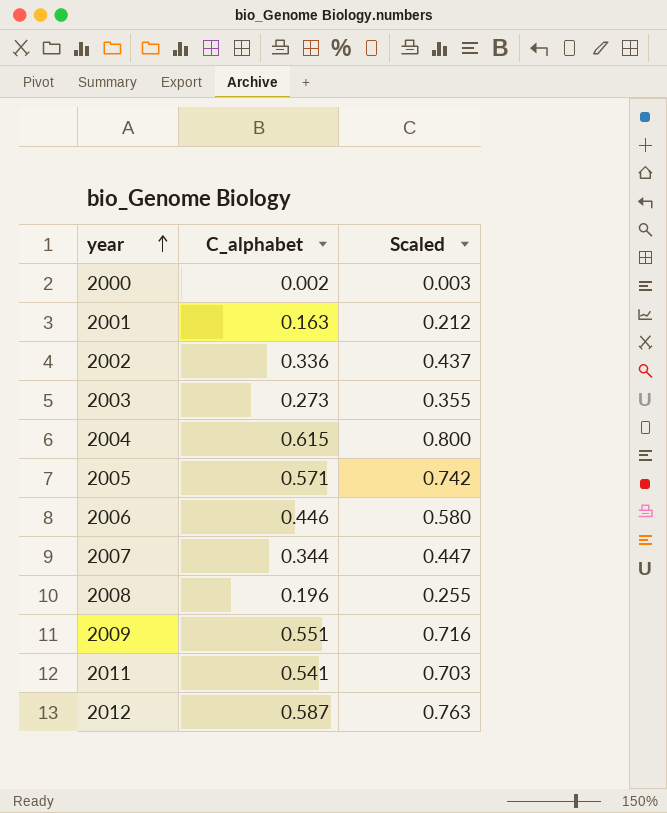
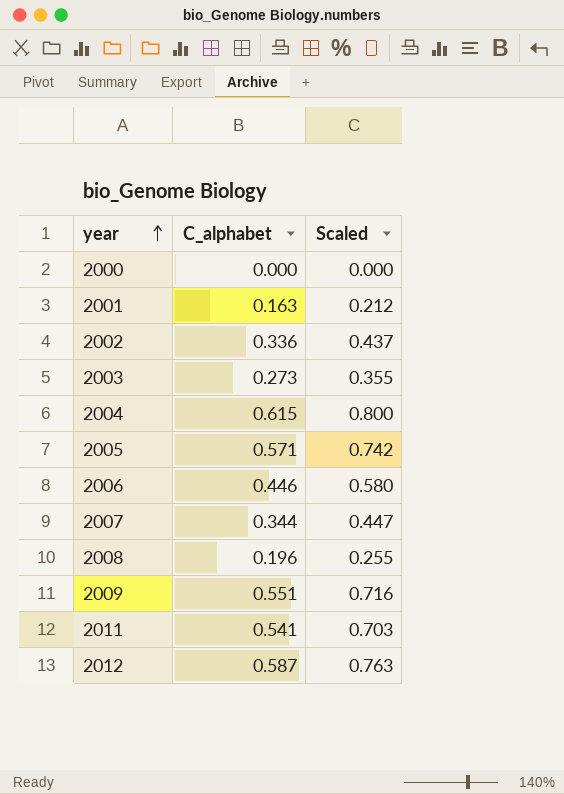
2000 | C_alphabet: 0.002 -> 0.000
2000 | Scaled: 0.003 -> 0.000

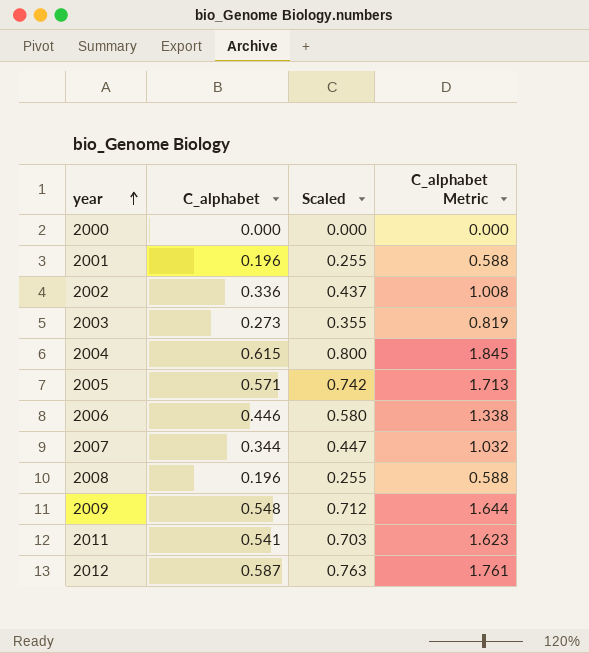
column C_alphabet Metric | formula: none -> [C_alphabet] * 3
2001 | C_alphabet: 0.163 -> 0.196
2001 | Scaled: 0.212 -> 0.255
2009 | C_alphabet: 0.551 -> 0.548
2009 | Scaled: 0.716 -> 0.712

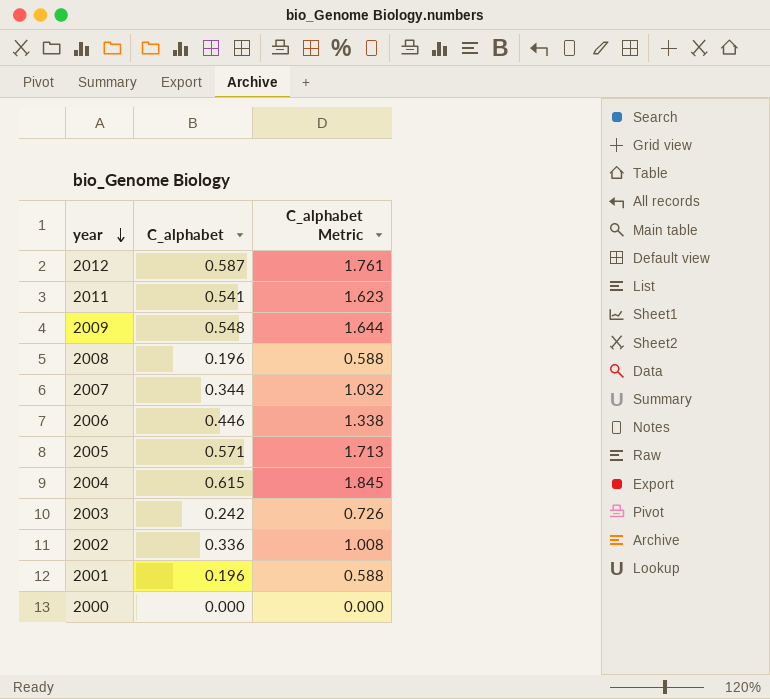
row order: year ascending -> year descending
column Scaled | formula: [C_alphabet] * 1.3 -> none
2003 | C_alphabet: 0.273 -> 0.242
2003 | C_alphabet Metric: 0.819 -> 0.726

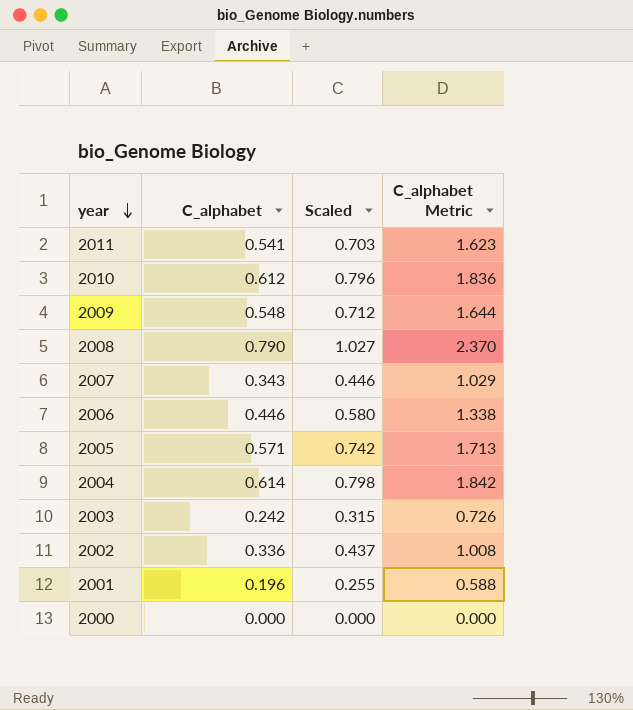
column Scaled | formula: none -> [C_alphabet] * 1.3
row 2012: 0.587 | 1.761 -> none
row 2010: none -> 0.612 | 0.796 | 1.836
2008 | C_alphabet: 0.196 -> 0.790
2008 | C_alphabet Metric: 0.588 -> 2.370
2007 | C_alphabet: 0.344 -> 0.343
2007 | C_alphabet Metric: 1.032 -> 1.029
2004 | C_alphabet: 0.615 -> 0.614
2004 | C_alphabet Metric: 1.845 -> 1.842

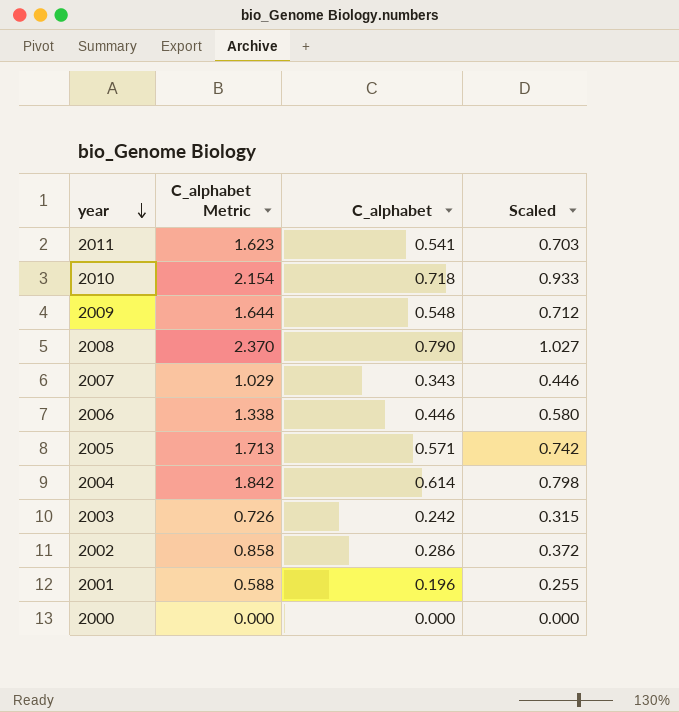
column C_alphabet Metric | position: 4 -> 2
2010 | C_alphabet Metric: 1.836 -> 2.154
2010 | C_alphabet: 0.612 -> 0.718
2010 | Scaled: 0.796 -> 0.933
2002 | C_alphabet Metric: 1.008 -> 0.858
2002 | C_alphabet: 0.336 -> 0.286
2002 | Scaled: 0.437 -> 0.372

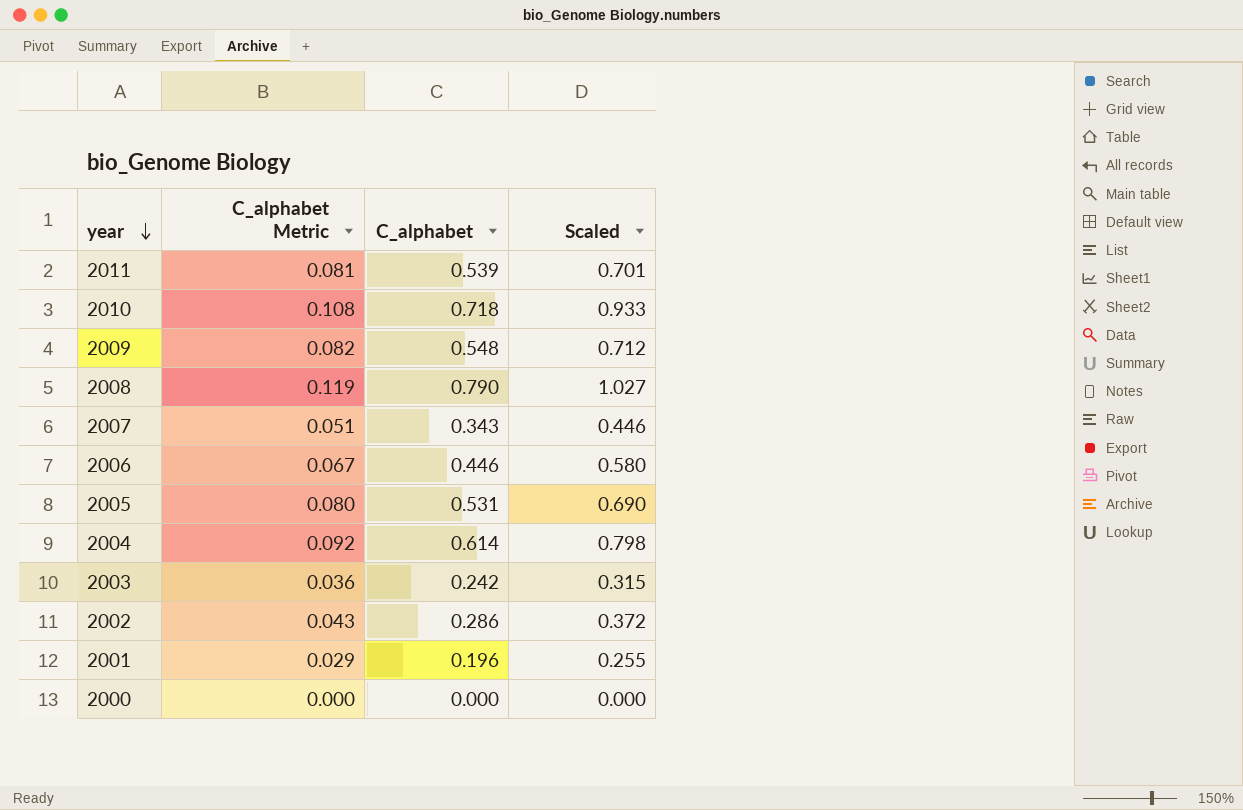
column C_alphabet Metric | formula: [C_alphabet] * 3 -> [C_alphabet] * 0.15
2011 | C_alphabet: 0.541 -> 0.539
2011 | Scaled: 0.703 -> 0.701
2005 | C_alphabet: 0.571 -> 0.531
2005 | Scaled: 0.742 -> 0.690

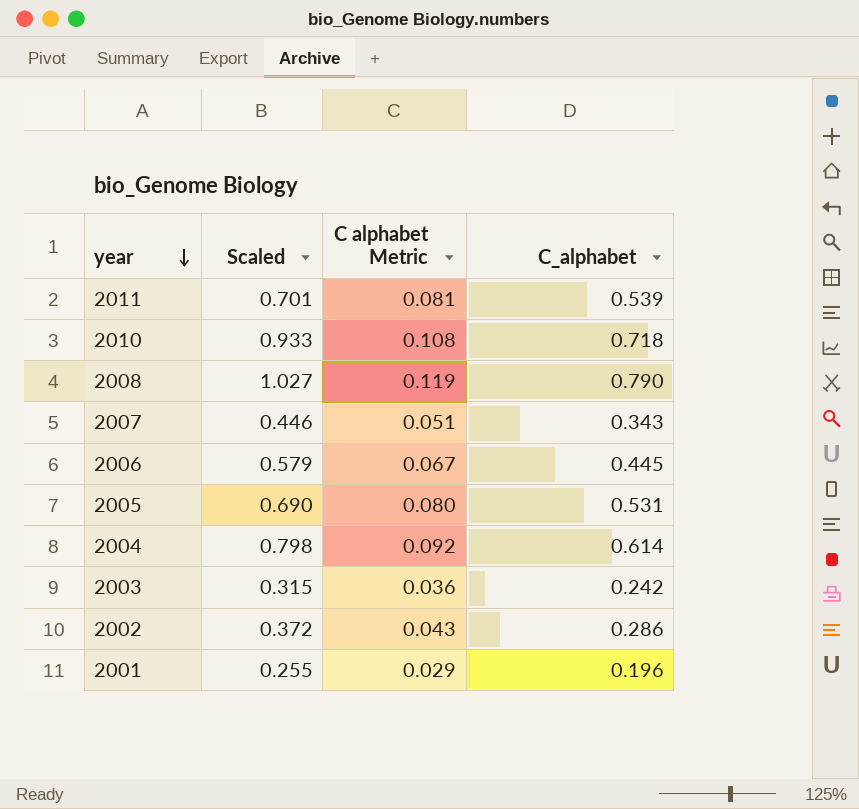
column Scaled | position: 4 -> 2
column name: C_alphabet Metric -> C alphabet Metric
row 2009: 0.082 | 0.548 | 0.712 -> none
row 2000: 0.000 | 0.000 | 0.000 -> none
2006 | Scaled: 0.580 -> 0.579
2006 | C_alphabet: 0.446 -> 0.445

